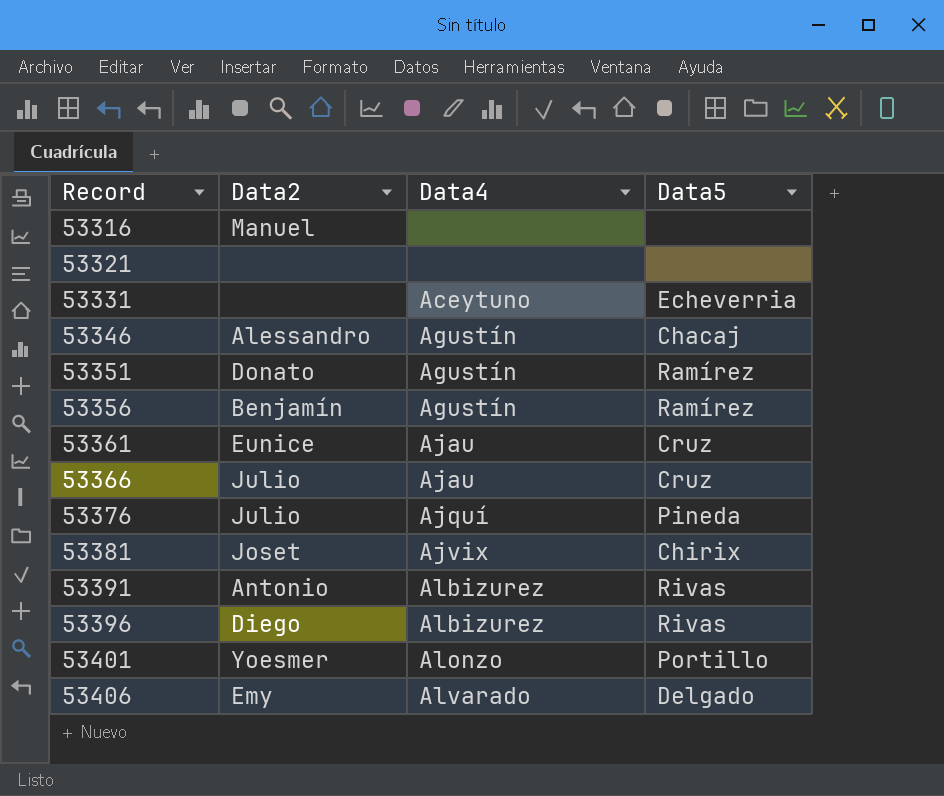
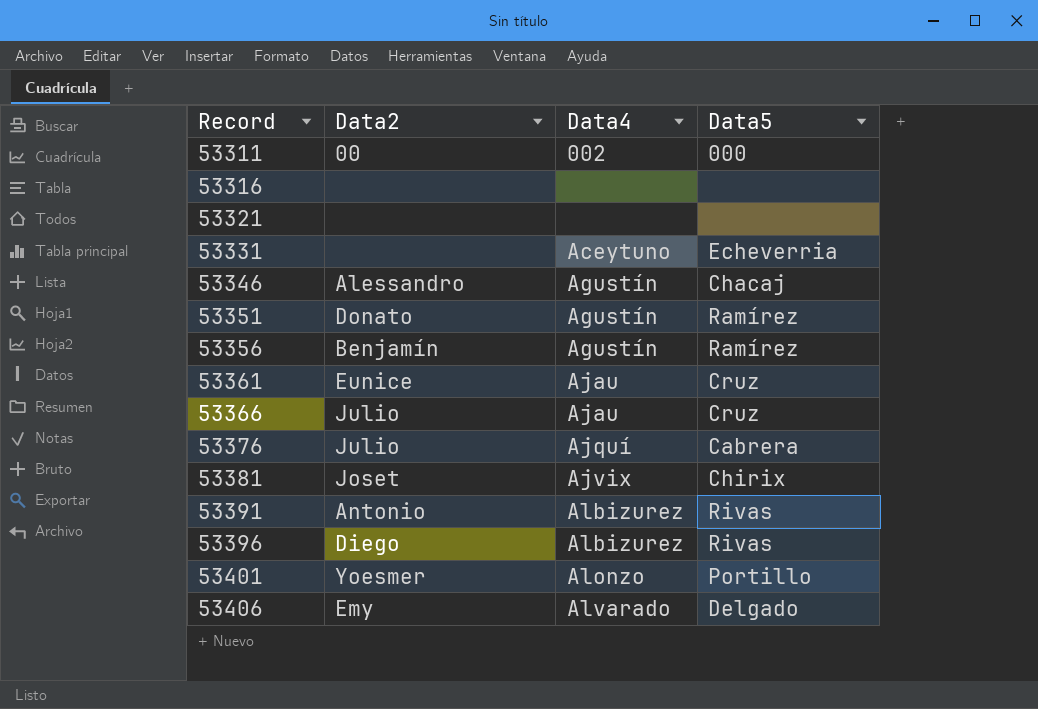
row 53311: none -> 00 | 002 | 000
53316 | Data2: Manuel -> none
53376 | Data5: Pineda -> Cabrera

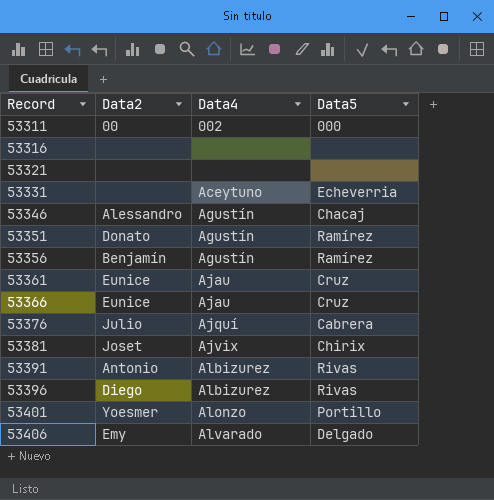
53366 | Data2: Julio -> Eunice

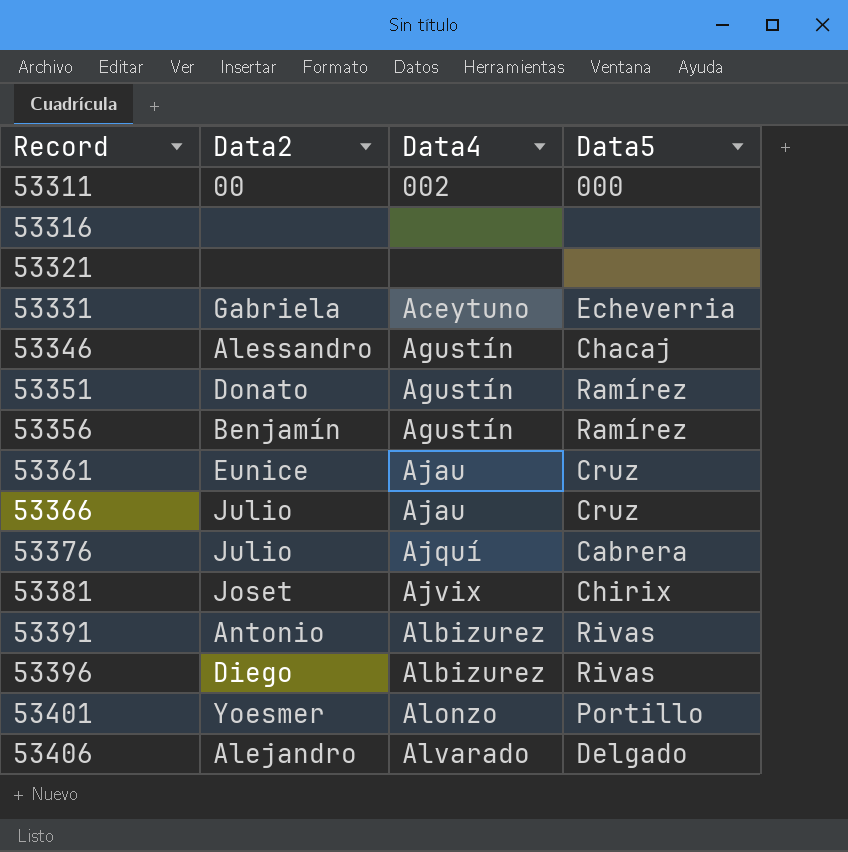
53331 | Data2: none -> Gabriela
53366 | Data2: Eunice -> Julio
53406 | Data2: Emy -> Alejandro

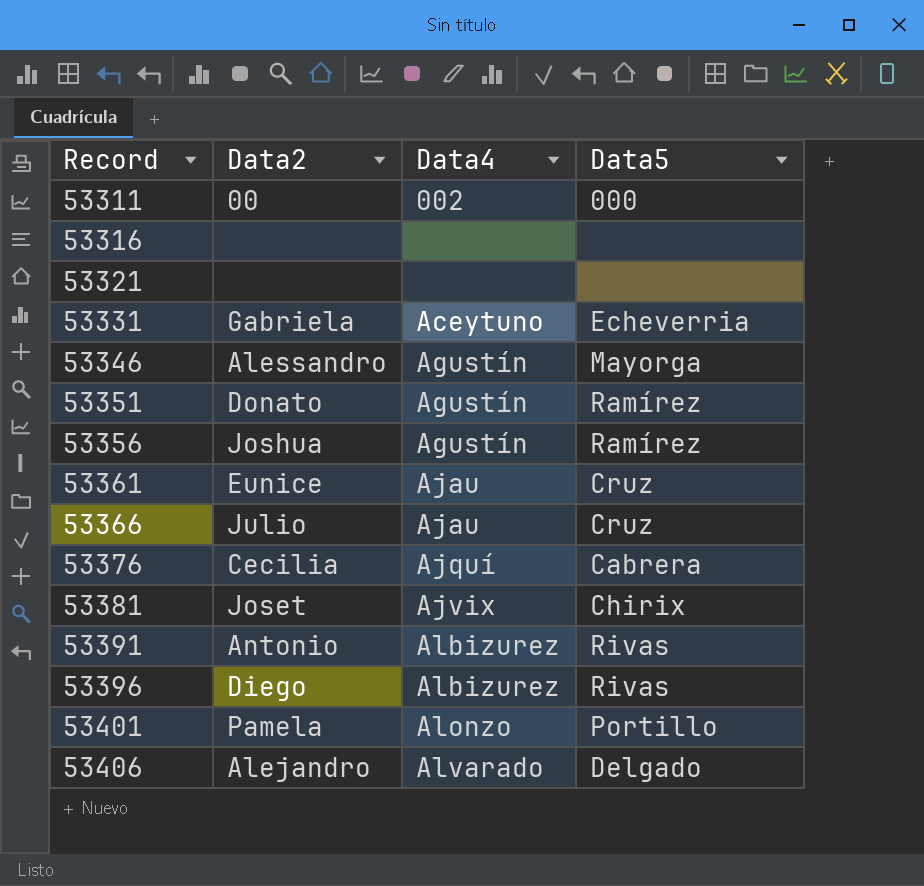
53346 | Data5: Chacaj -> Mayorga
53356 | Data2: Benjamín -> Joshua
53376 | Data2: Julio -> Cecilia
53401 | Data2: Yoesmer -> Pamela

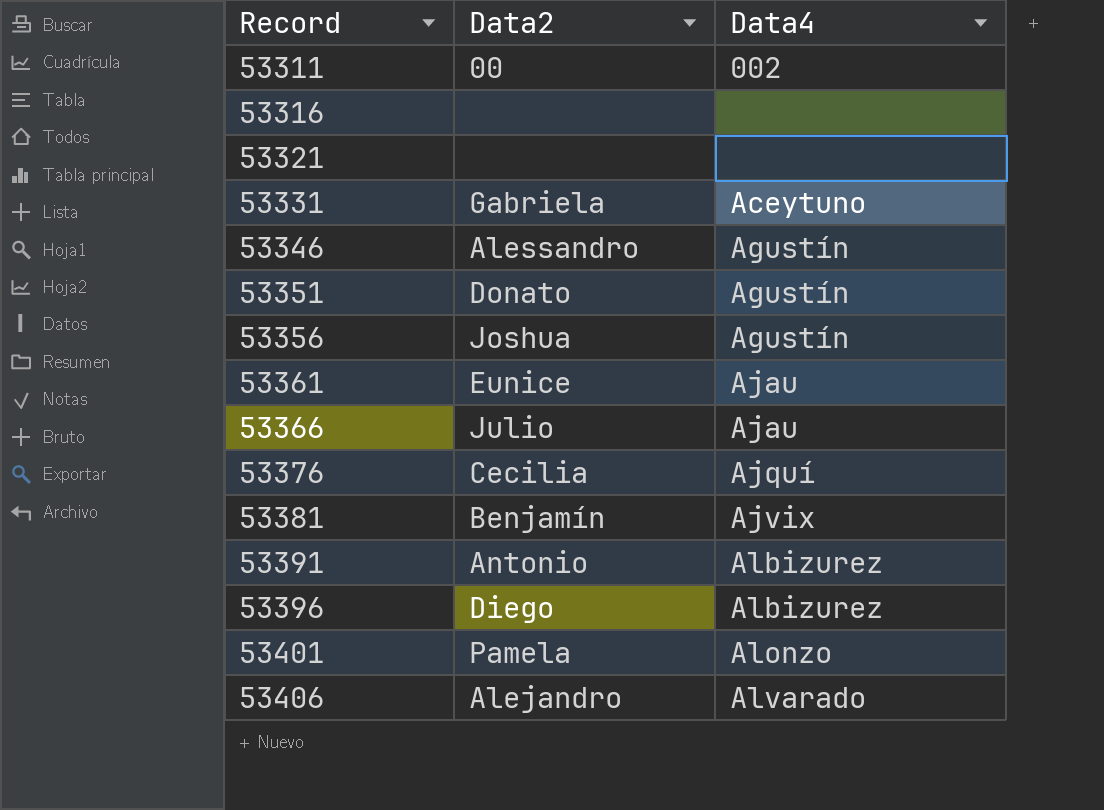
column Data5 | position: 4 -> none
53381 | Data2: Joset -> Benjamín

